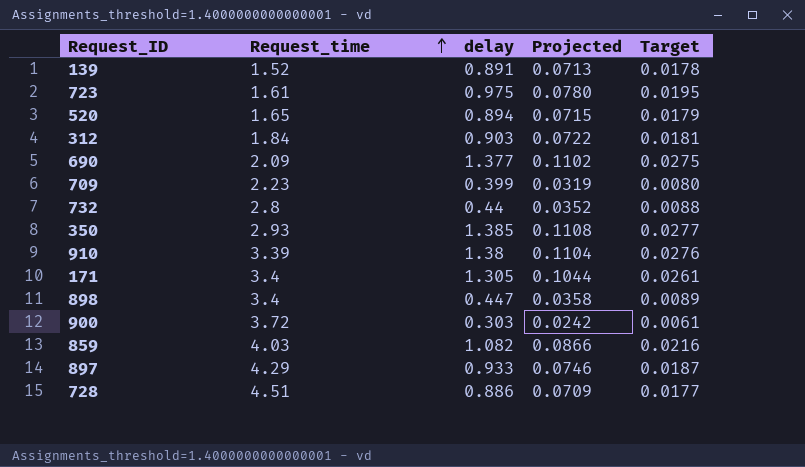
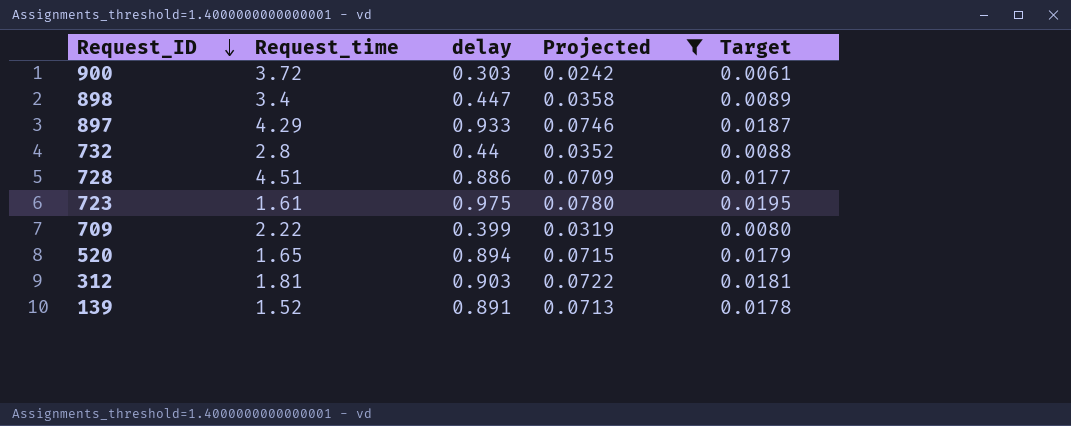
filter: none -> Projected <= 0.0780
row order: Request_time ascending -> Request_ID descending
709 | Request_time: 2.23 -> 2.22
312 | Request_time: 1.84 -> 1.81

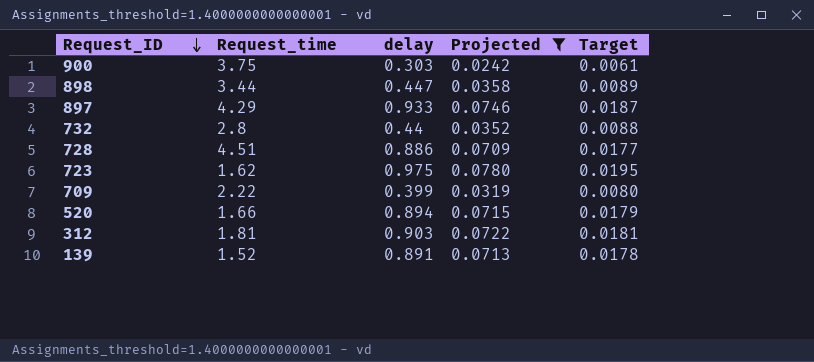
900 | Request_time: 3.72 -> 3.75
898 | Request_time: 3.4 -> 3.44
723 | Request_time: 1.61 -> 1.62
520 | Request_time: 1.65 -> 1.66

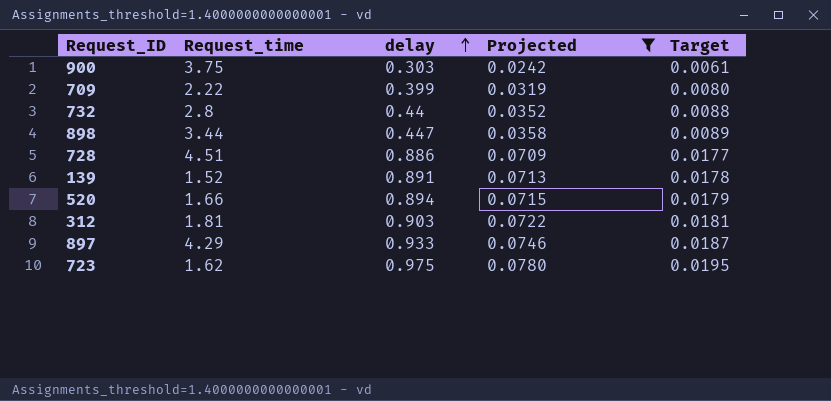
row order: Request_ID descending -> delay ascending

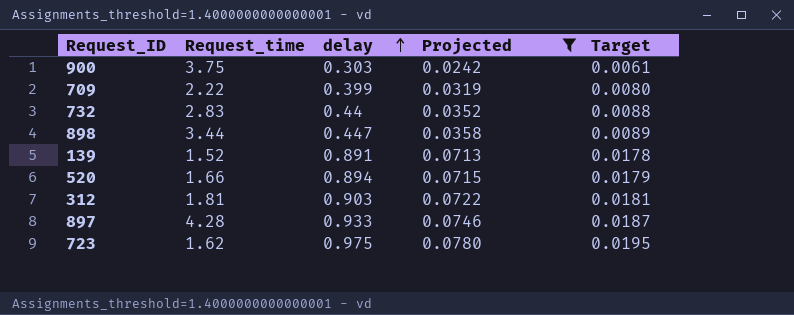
row 728: 4.51 | 0.886 | 0.0709 | 0.0177 -> none
732 | Request_time: 2.8 -> 2.83
897 | Request_time: 4.29 -> 4.28

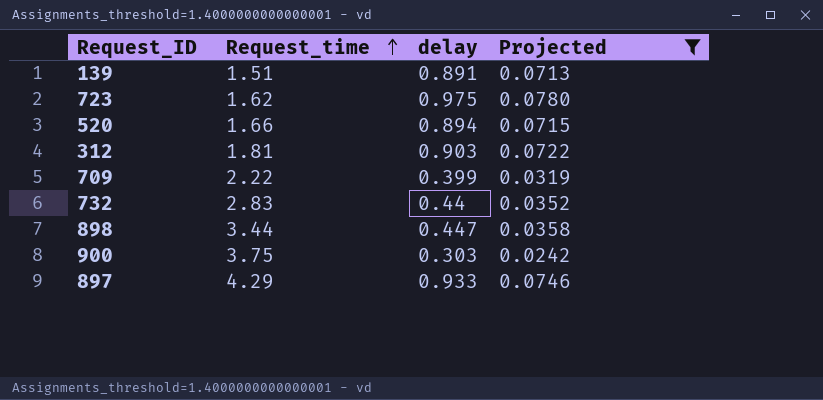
row order: delay ascending -> Request_time ascending
column Target | formula: [delay] * 0.02 -> none
139 | Request_time: 1.52 -> 1.51
897 | Request_time: 4.28 -> 4.29

